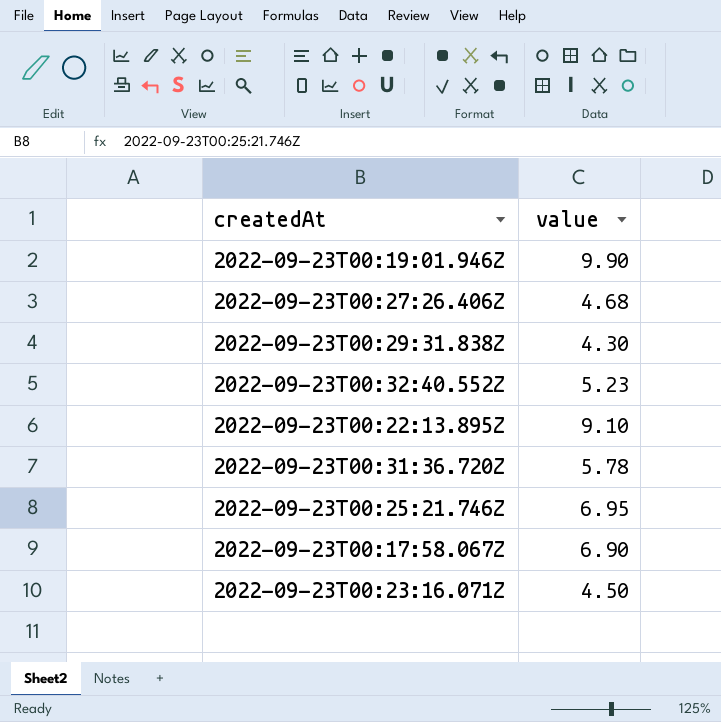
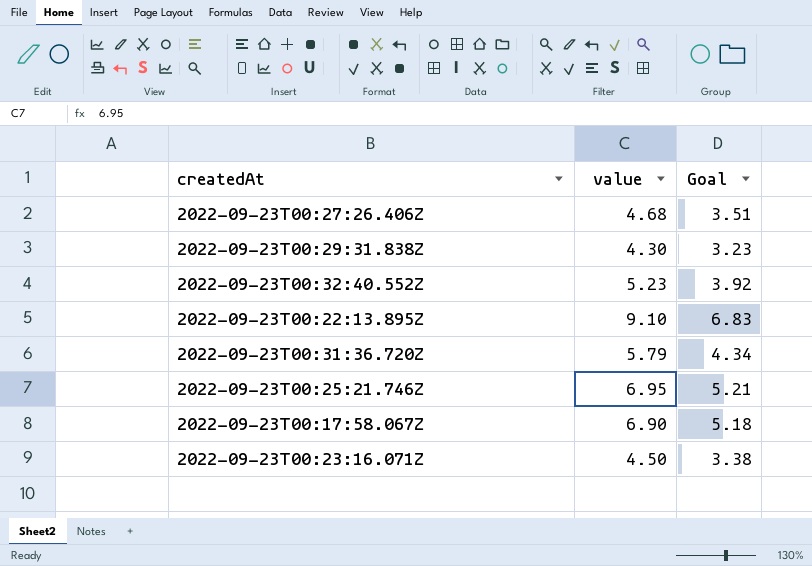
column Goal | formula: none -> [value] * 0.75
row 2022-09-23T00:19:01.946Z: 9.90 -> none
2022-09-23T00:31:36.720Z | value: 5.78 -> 5.79

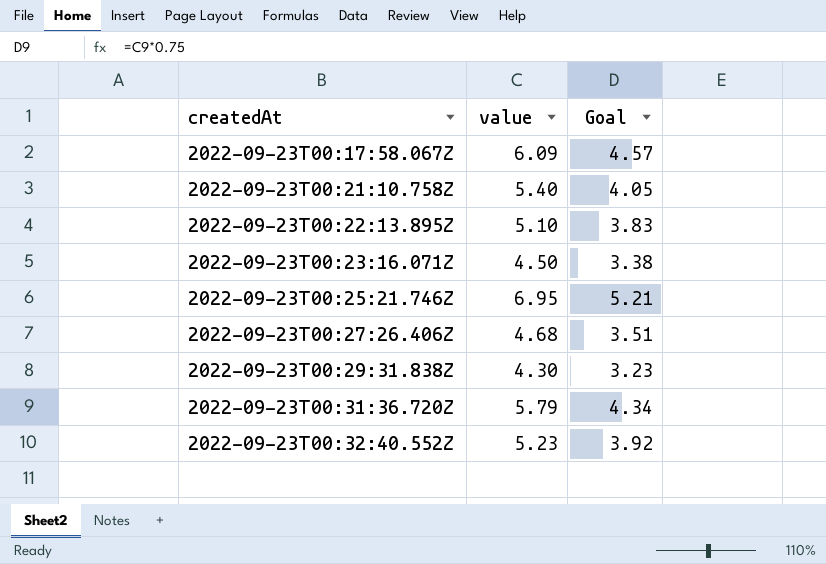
row order: none -> createdAt ascending
2022-09-23T00:17:58.067Z | value: 6.90 -> 6.09
2022-09-23T00:17:58.067Z | Goal: 5.18 -> 4.57
row 2022-09-23T00:21:10.758Z: none -> 5.40 | 4.05
2022-09-23T00:22:13.895Z | value: 9.10 -> 5.10
2022-09-23T00:22:13.895Z | Goal: 6.83 -> 3.83

